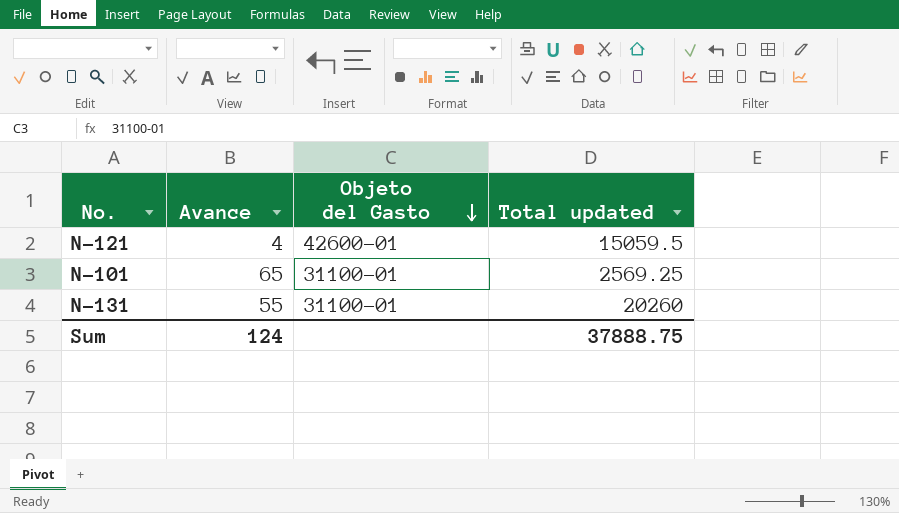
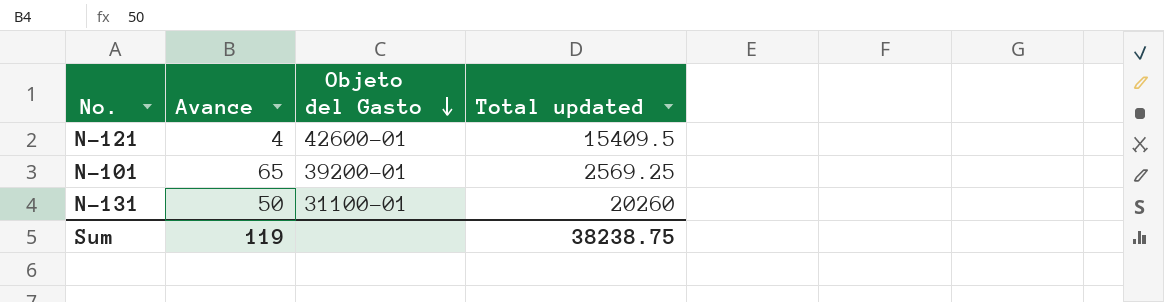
N-121 | Total updated: 15059.5 -> 15409.5
N-101 | Objeto del Gasto: 31100-01 -> 39200-01
N-131 | Avance: 55 -> 50
Sum | Avance: 124 -> 119
Sum | Total updated: 37888.75 -> 38238.75

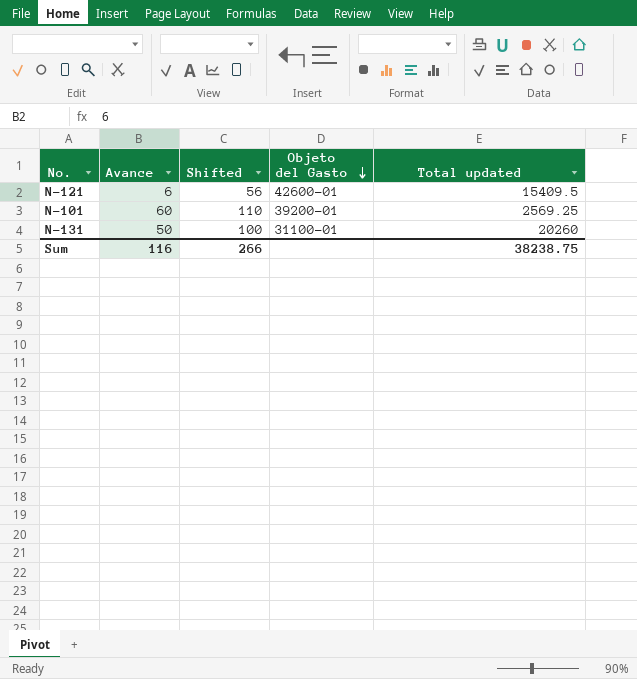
column Shifted | formula: none -> [Avance] + 50
N-121 | Avance: 4 -> 6
N-101 | Avance: 65 -> 60
Sum | Avance: 119 -> 116

